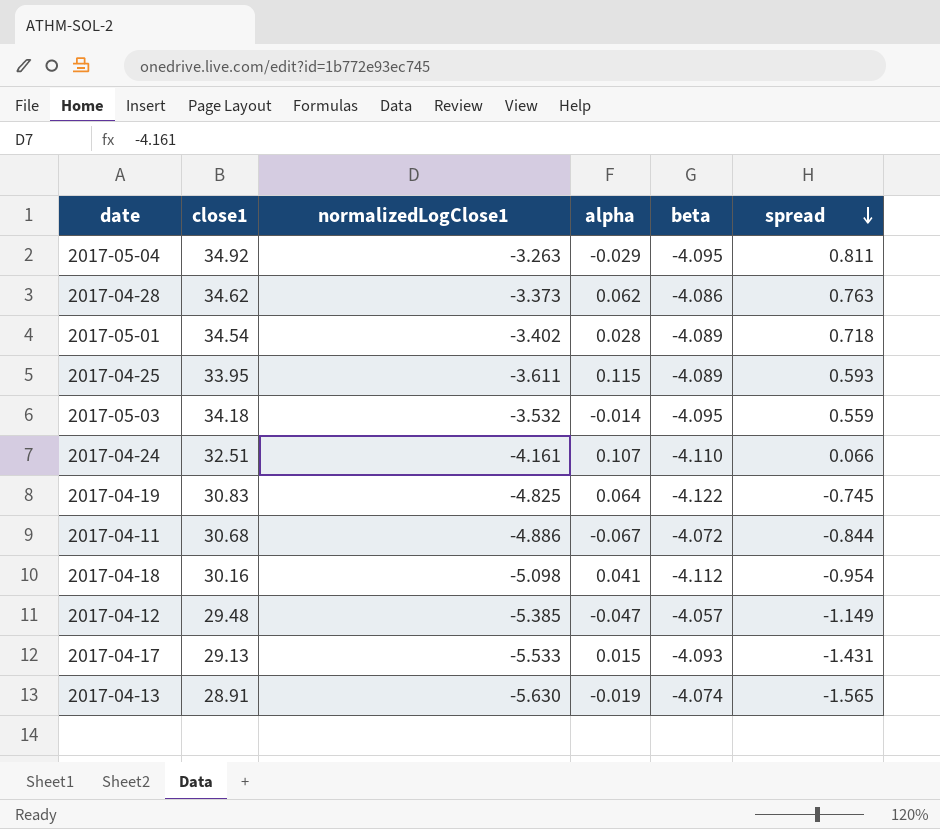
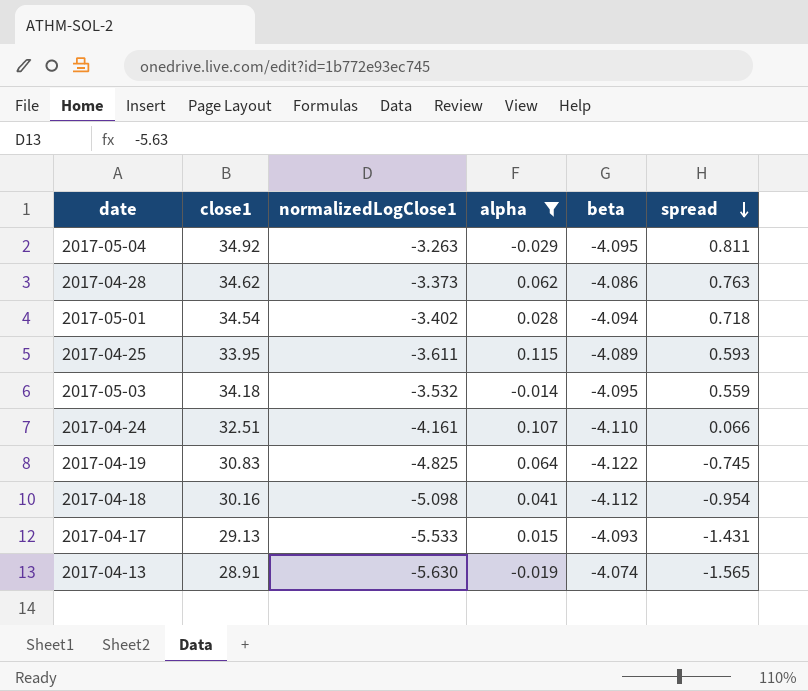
filter: none -> alpha >= -0.029
2017-05-01 | beta: -4.089 -> -4.094

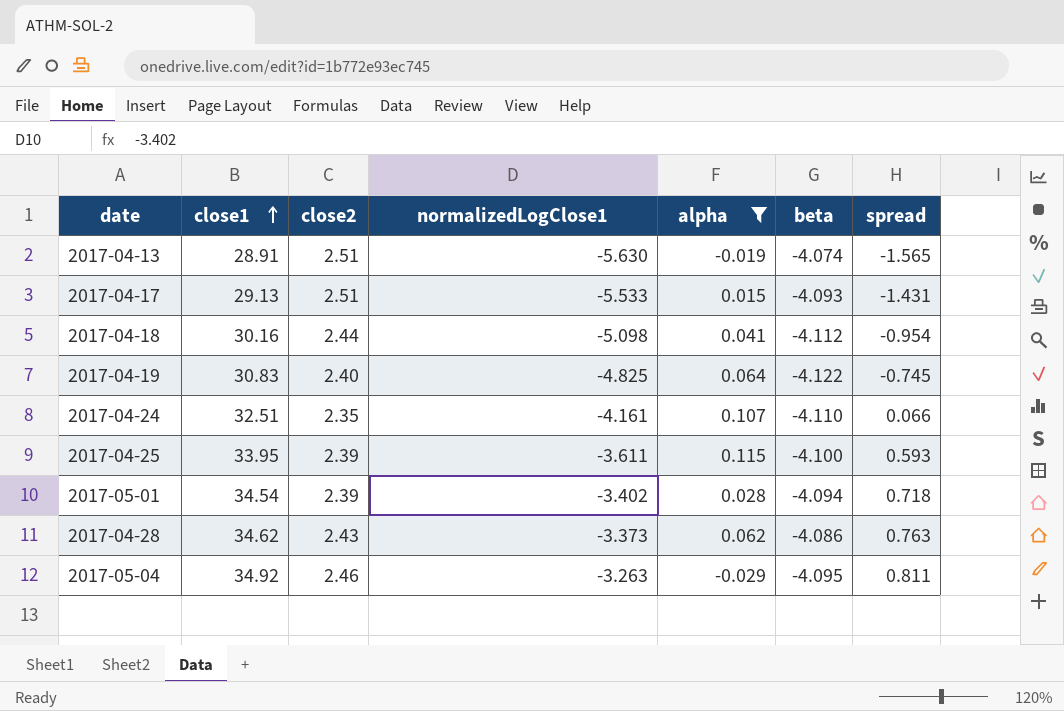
row order: spread descending -> close1 ascending
column close2 | position: none -> 3
row 2017-05-03: 34.18 | -3.532 | -0.014 | -4.095 | 0.559 -> none
2017-04-25 | beta: -4.089 -> -4.100

